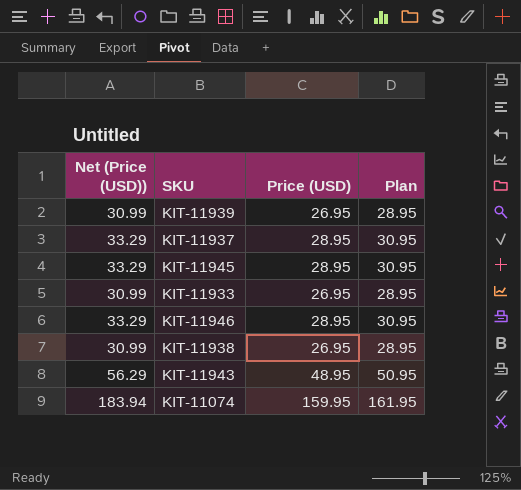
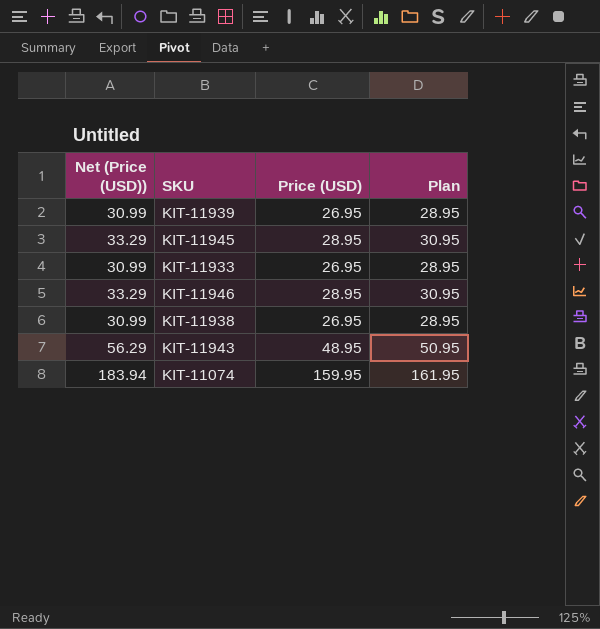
row KIT-11937: 33.29 | 28.95 | 30.95 -> none

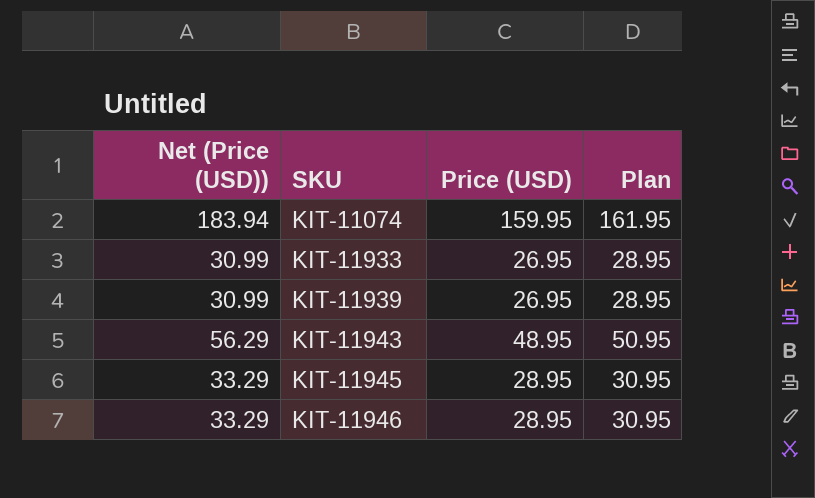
row order: none -> SKU ascending
row KIT-11938: 30.99 | 26.95 | 28.95 -> none

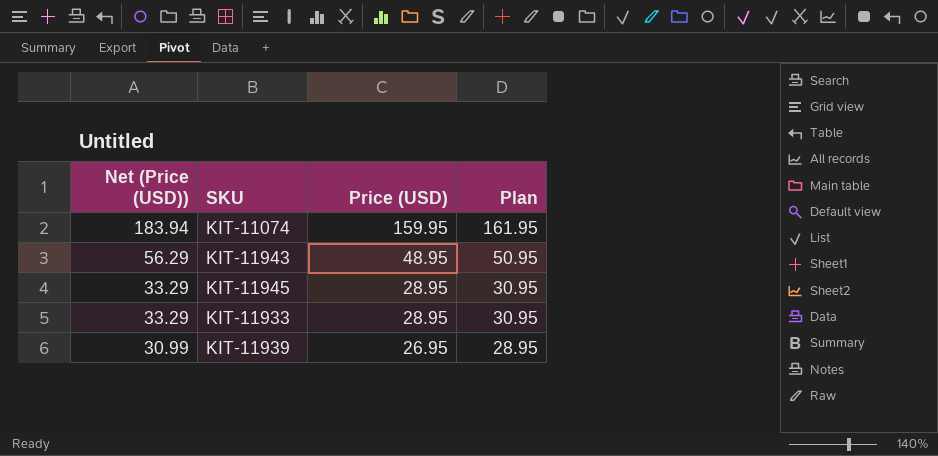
row order: SKU ascending -> Net (Price (USD)) descending
row KIT-11946: 33.29 | 28.95 | 30.95 -> none
KIT-11933 | Net (Price (USD)): 30.99 -> 33.29
KIT-11933 | Price (USD): 26.95 -> 28.95
KIT-11933 | Plan: 28.95 -> 30.95

